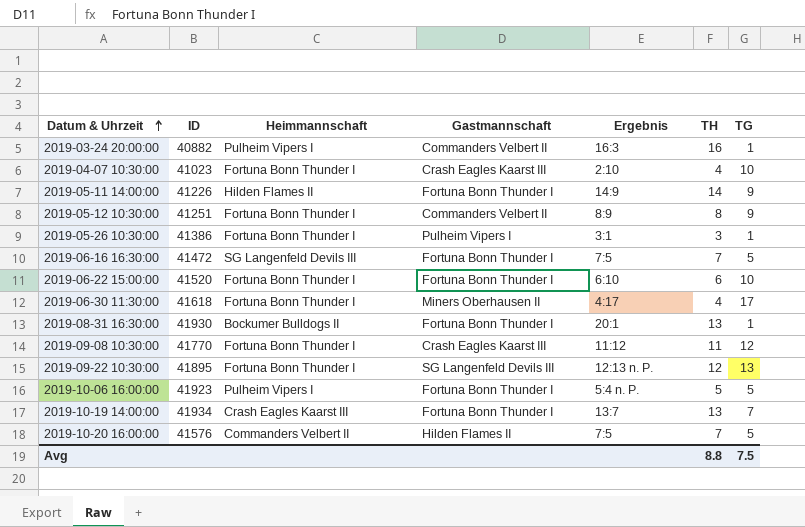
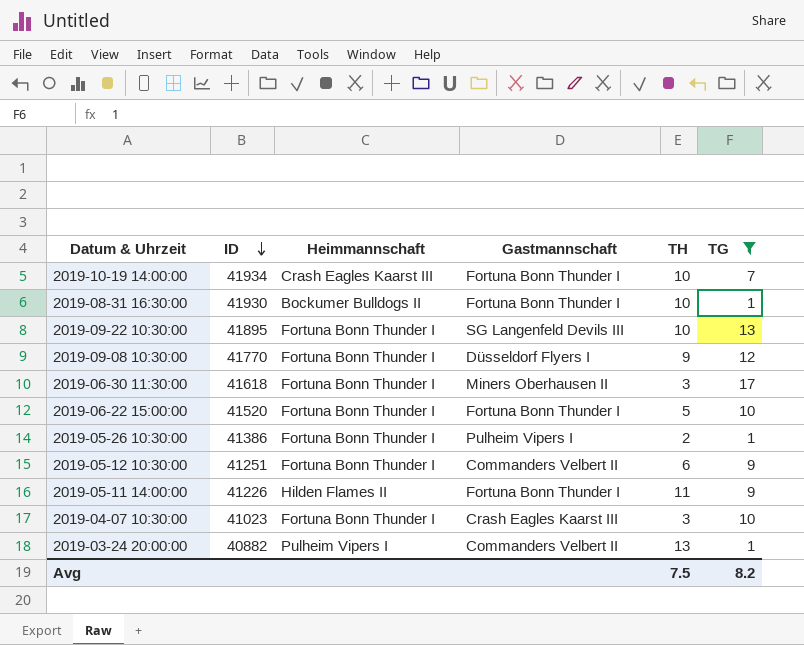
filter: none -> TG != 5
row order: Datum & Uhrzeit ascending -> ID descending
column Ergebnis | position: 5 -> none
2019-10-19 14:00:00 | TH: 13 -> 10
2019-08-31 16:30:00 | TH: 13 -> 10
2019-09-22 10:30:00 | TH: 12 -> 10
2019-09-08 10:30:00 | Gastmannschaft: Crash Eagles Kaarst III -> Düsseldorf Flyers I
2019-09-08 10:30:00 | TH: 11 -> 9
2019-06-30 11:30:00 | TH: 4 -> 3
2019-06-22 15:00:00 | TH: 6 -> 5
2019-05-26 10:30:00 | TH: 3 -> 2
2019-05-12 10:30:00 | TH: 8 -> 6
2019-05-11 14:00:00 | TH: 14 -> 11
2019-04-07 10:30:00 | TH: 4 -> 3
2019-03-24 20:00:00 | TH: 16 -> 13
Avg | TH: 8.8 -> 7.5
Avg | TG: 7.5 -> 8.2

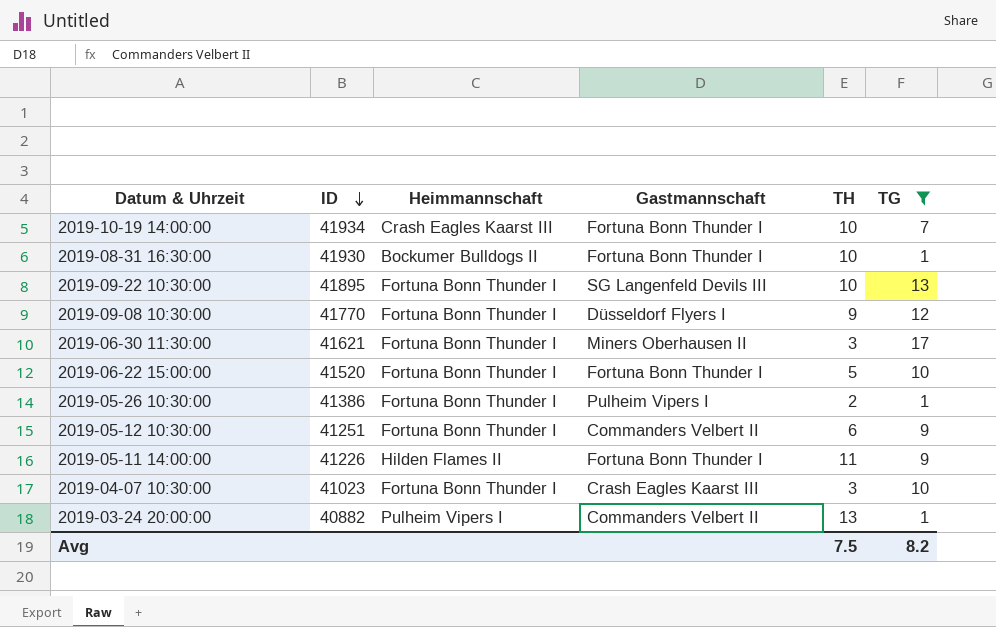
2019-06-30 11:30:00 | ID: 41618 -> 41621

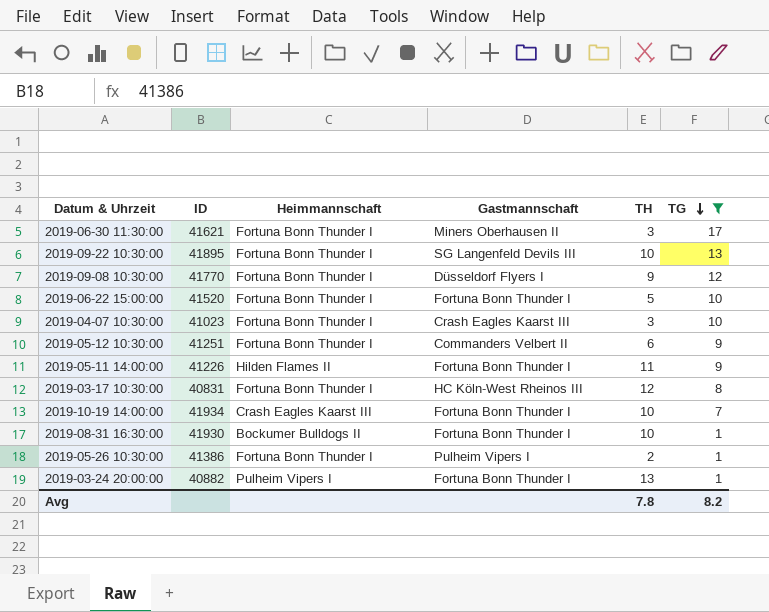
row order: ID descending -> TG descending
row 2019-03-17 10:30:00: none -> 40831 | Fortuna Bonn Thunder I | HC Köln-West Rheinos III | 12 | 8
2019-03-24 20:00:00 | Gastmannschaft: Commanders Velbert II -> Fortuna Bonn Thunder I
Avg | TH: 7.5 -> 7.8

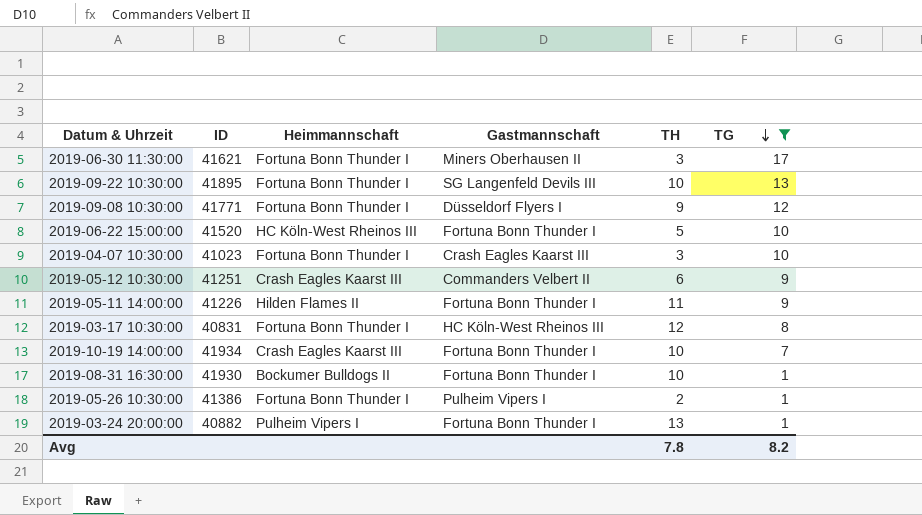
2019-09-08 10:30:00 | ID: 41770 -> 41771
2019-06-22 15:00:00 | Heimmannschaft: Fortuna Bonn Thunder I -> HC Köln-West Rheinos III
2019-05-12 10:30:00 | Heimmannschaft: Fortuna Bonn Thunder I -> Crash Eagles Kaarst III

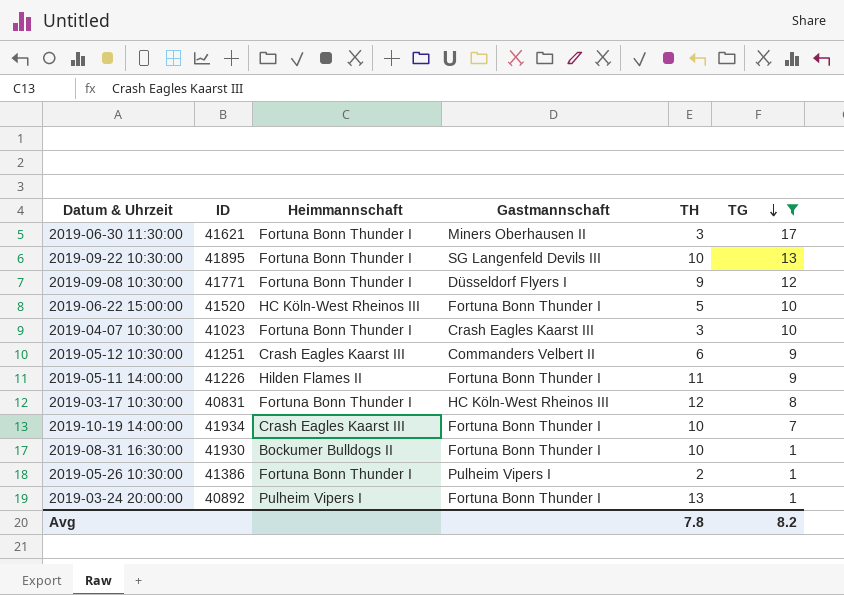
2019-03-24 20:00:00 | ID: 40882 -> 40892

